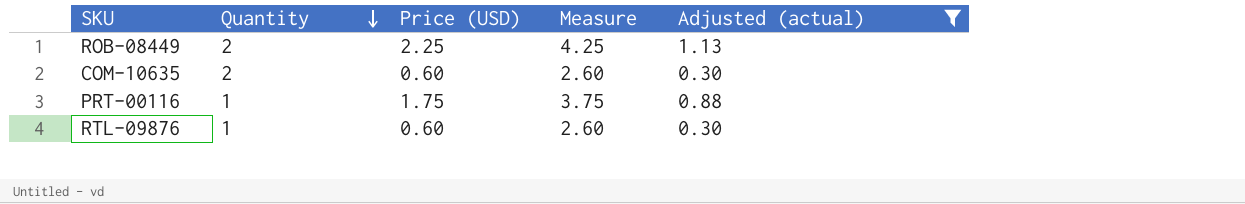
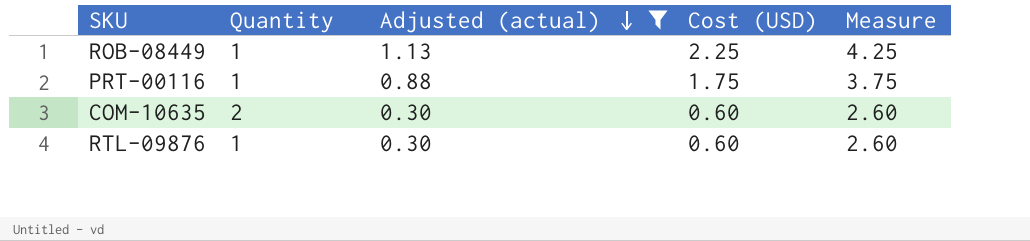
row order: Quantity descending -> Adjusted (actual) descending
column Adjusted (actual) | position: 5 -> 3
column name: Price (USD) -> Cost (USD)
ROB-08449 | Quantity: 2 -> 1

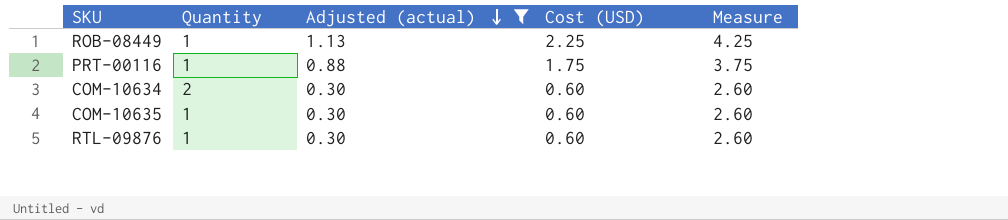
row COM-10634: none -> 2 | 0.30 | 0.60 | 2.60
COM-10635 | Quantity: 2 -> 1

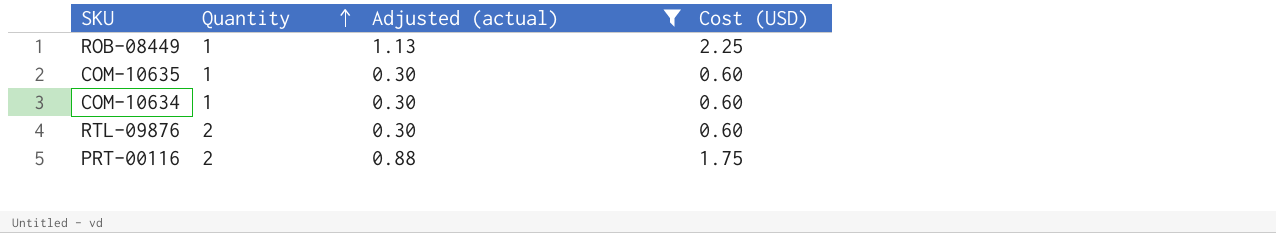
row order: Adjusted (actual) descending -> Quantity ascending
column Measure | formula: [Cost (USD)] + 2 -> none
COM-10634 | Quantity: 2 -> 1
RTL-09876 | Quantity: 1 -> 2
PRT-00116 | Quantity: 1 -> 2

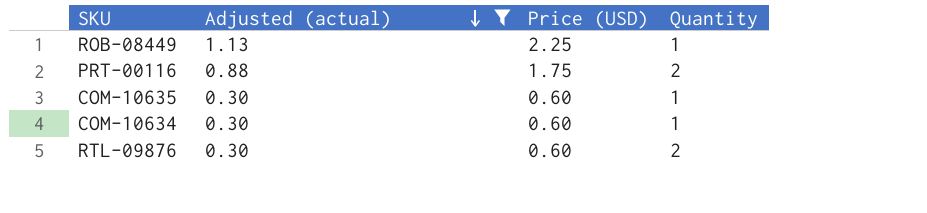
row order: Quantity ascending -> Adjusted (actual) descending
column name: Cost (USD) -> Price (USD)
column Quantity | position: 2 -> 4

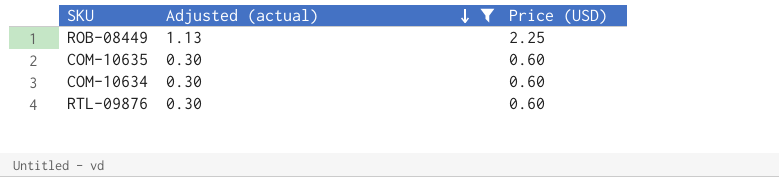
column Quantity | position: 4 -> none
row PRT-00116: 0.88 | 1.75 | 2 -> none

